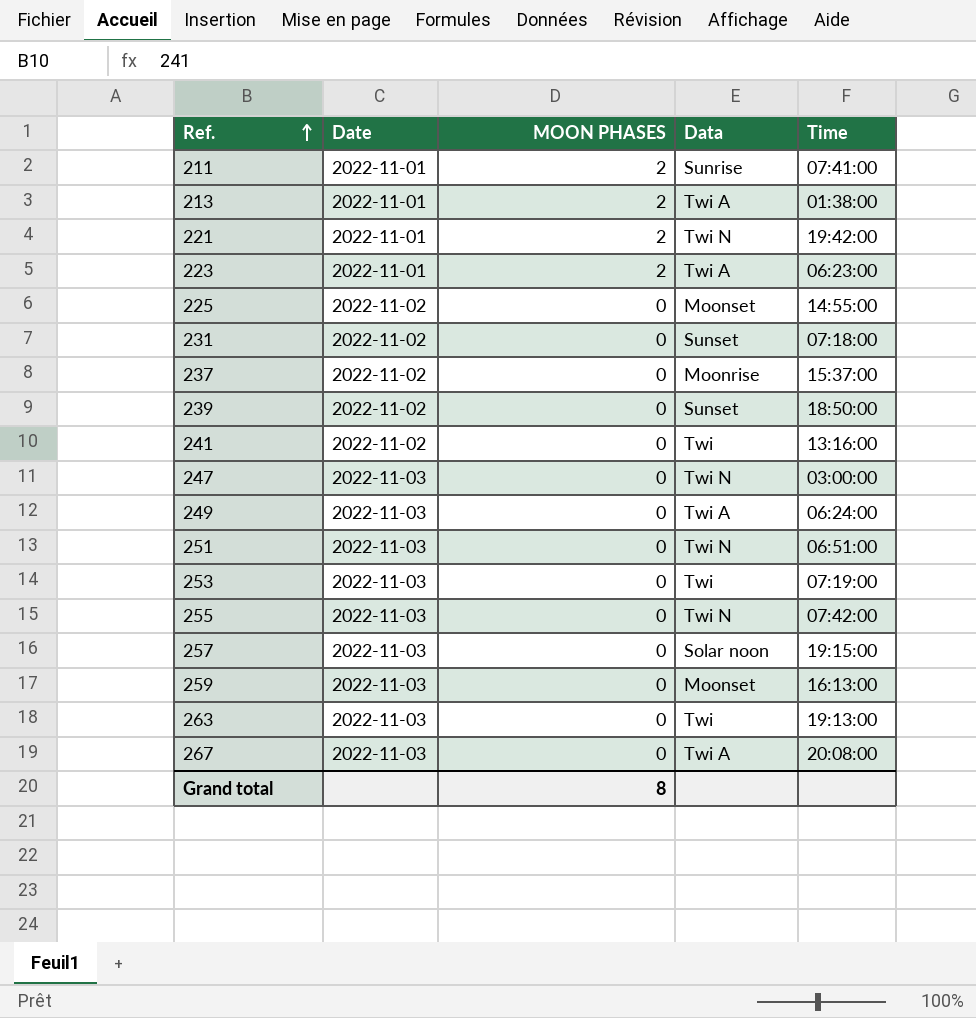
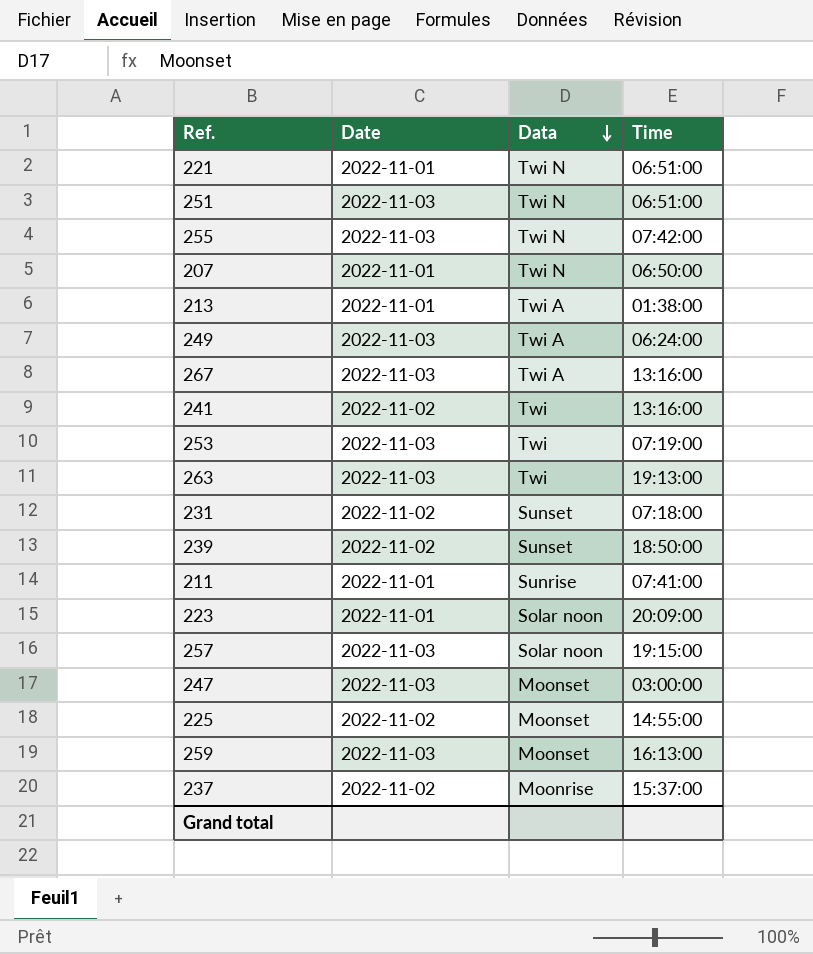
row order: Ref. ascending -> Data descending
column MOON PHASES | position: 3 -> none
221 | Time: 19:42:00 -> 06:51:00
row 207: none -> 2022-11-01 | Twi N | 06:50:00
267 | Time: 20:08:00 -> 13:16:00
223 | Data: Twi A -> Solar noon
223 | Time: 06:23:00 -> 20:09:00
247 | Data: Twi N -> Moonset

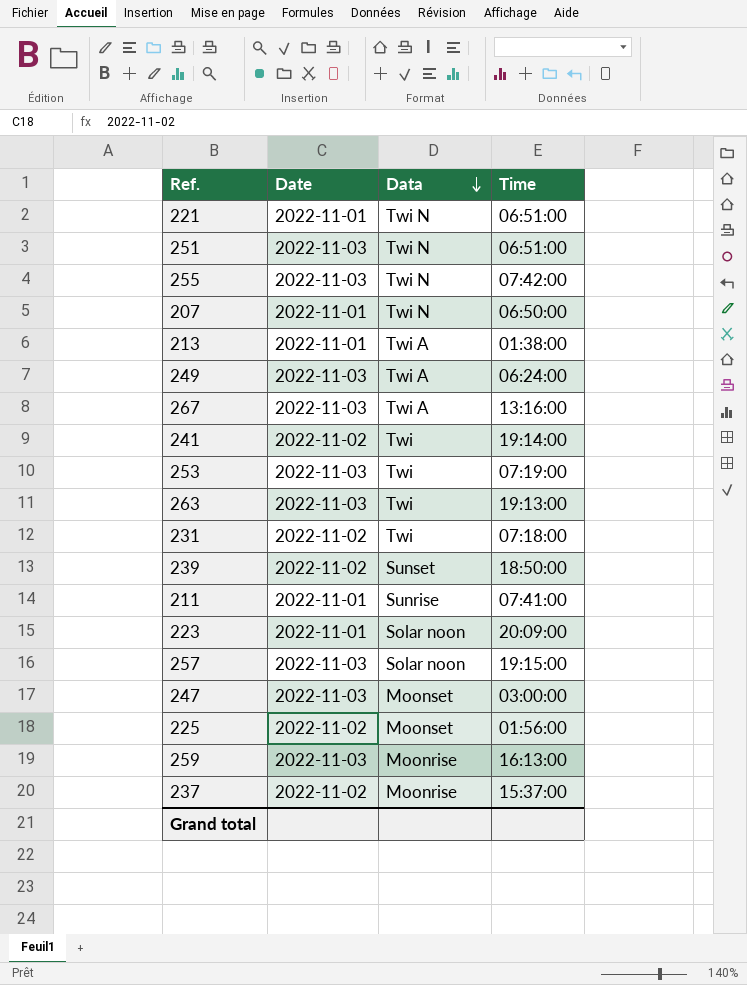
241 | Time: 13:16:00 -> 19:14:00
231 | Data: Sunset -> Twi
225 | Time: 14:55:00 -> 01:56:00
259 | Data: Moonset -> Moonrise

